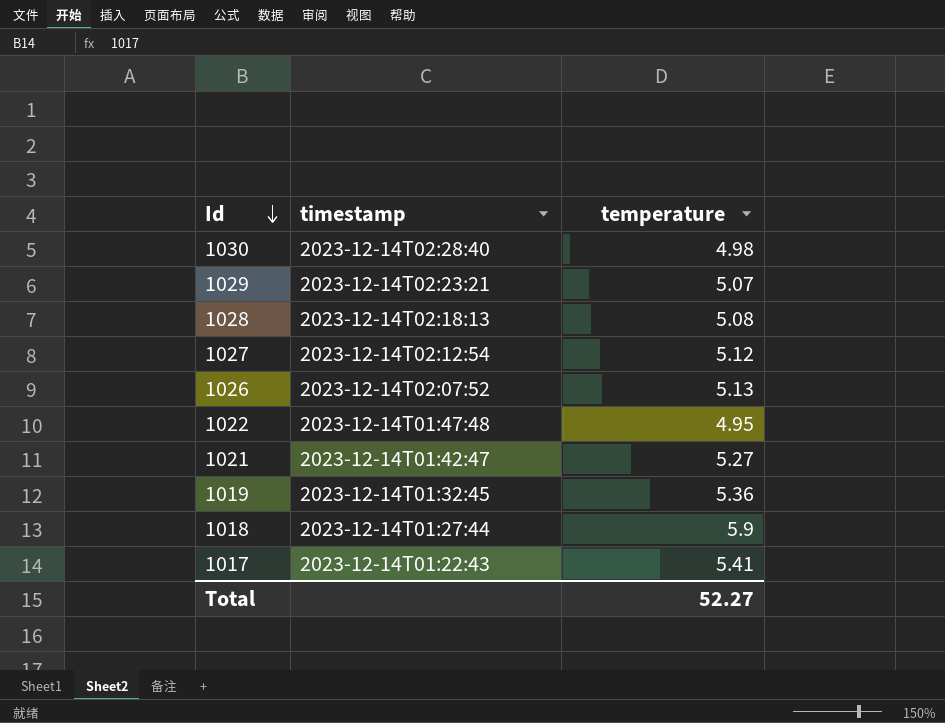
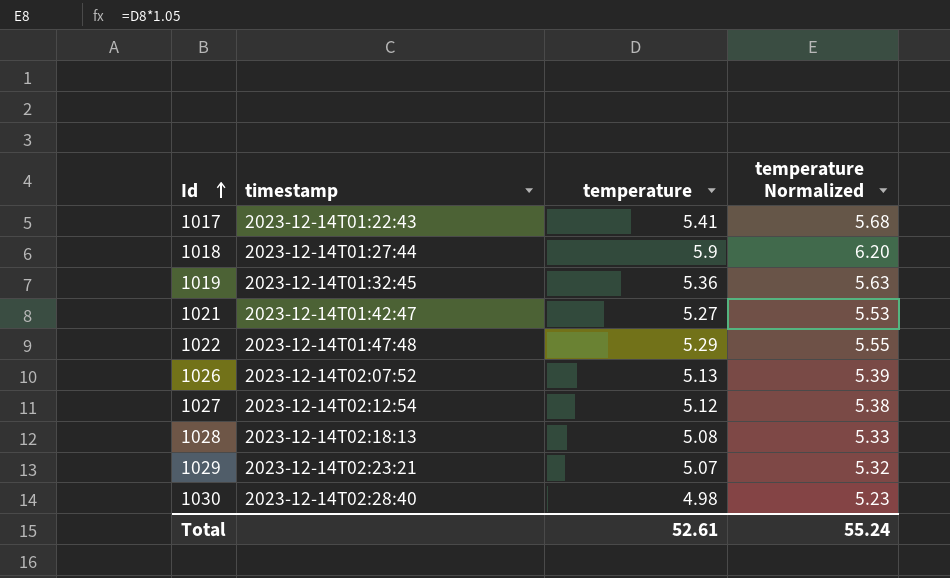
row order: Id descending -> Id ascending
column temperature Normalized | formula: none -> [temperature] * 1.05
1022 | temperature: 4.95 -> 5.29
Total | temperature: 52.27 -> 52.61

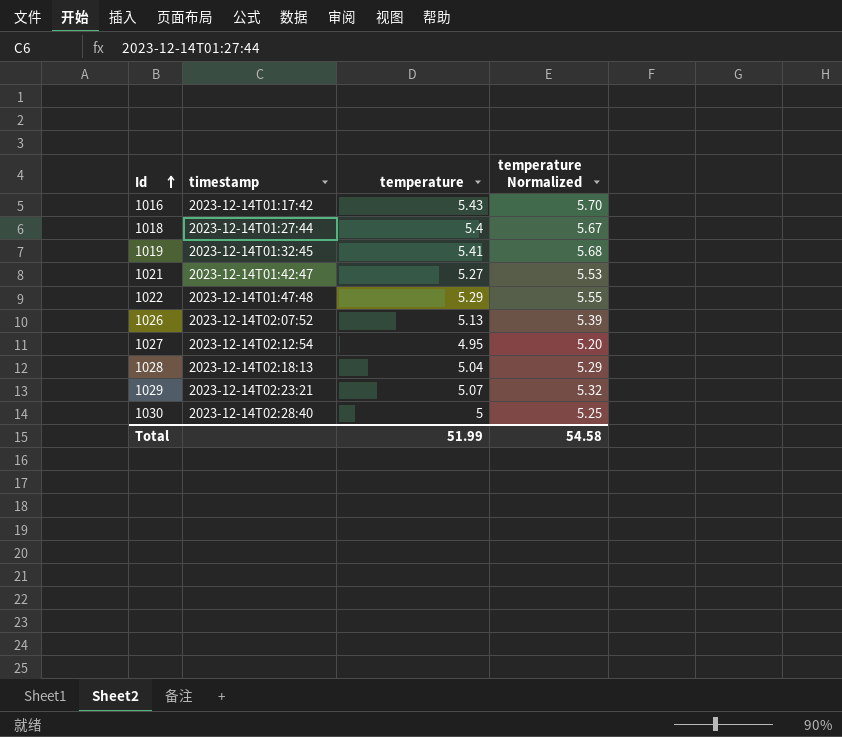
row 1017: 2023-12-14T01:22:43 | 5.41 | 5.68 -> none
row 1016: none -> 2023-12-14T01:17:42 | 5.43 | 5.70
1018 | temperature: 5.9 -> 5.4
1018 | temperature Normalized: 6.20 -> 5.67
1019 | temperature: 5.36 -> 5.41
1019 | temperature Normalized: 5.63 -> 5.68
1027 | temperature: 5.12 -> 4.95
1027 | temperature Normalized: 5.38 -> 5.20
1028 | temperature: 5.08 -> 5.04
1028 | temperature Normalized: 5.33 -> 5.29
1030 | temperature: 4.98 -> 5
1030 | temperature Normalized: 5.23 -> 5.25
Total | temperature: 52.61 -> 51.99
Total | temperature Normalized: 55.24 -> 54.58

